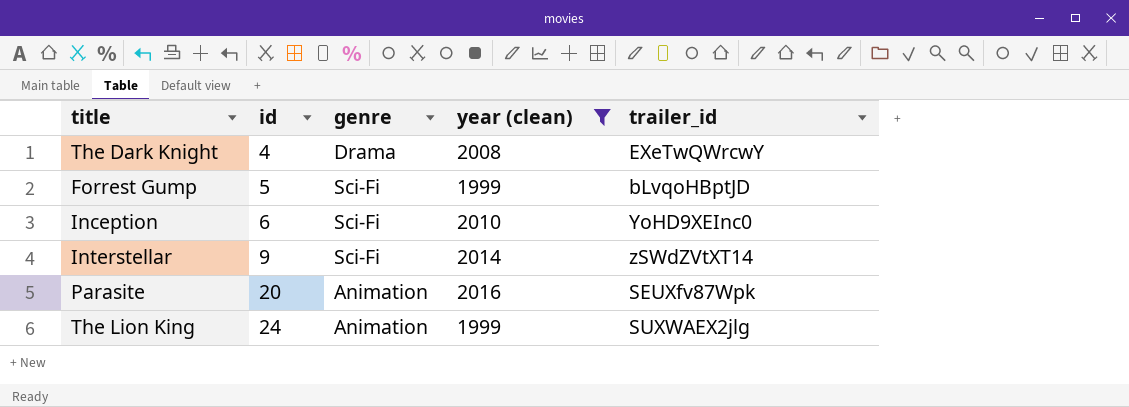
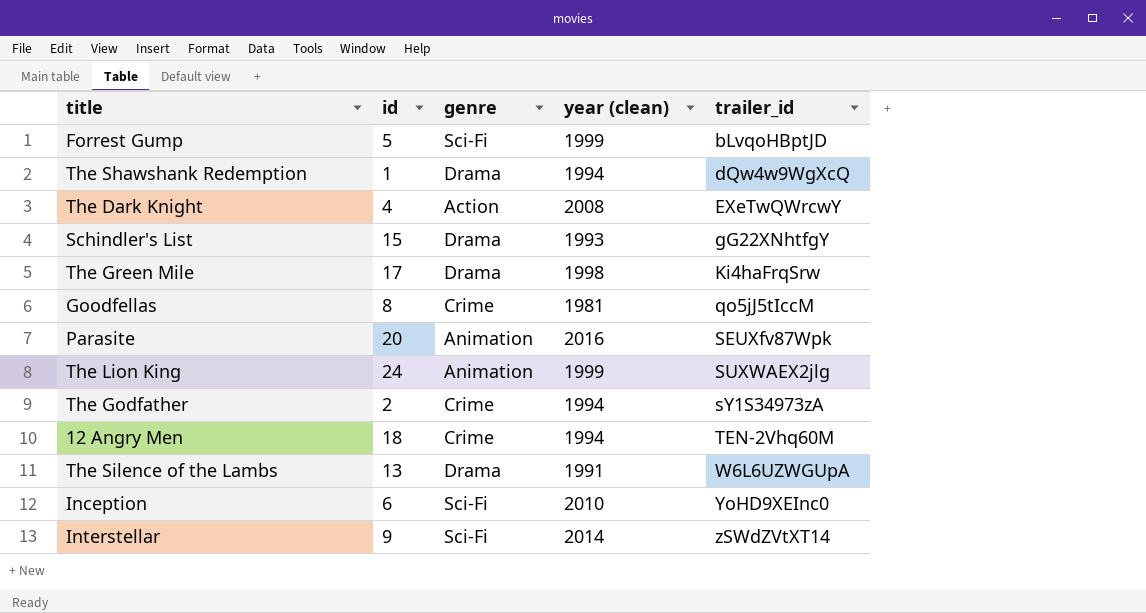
filter: year (clean) >= 1999 -> none
row order: id ascending -> trailer_id ascending
The Dark Knight | genre: Drama -> Action

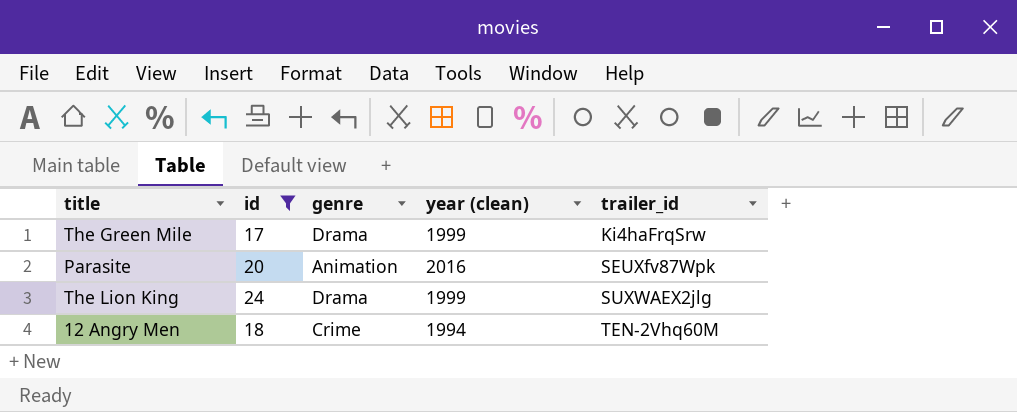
filter: none -> id >= 17
The Green Mile | year (clean): 1998 -> 1999
The Lion King | genre: Animation -> Drama

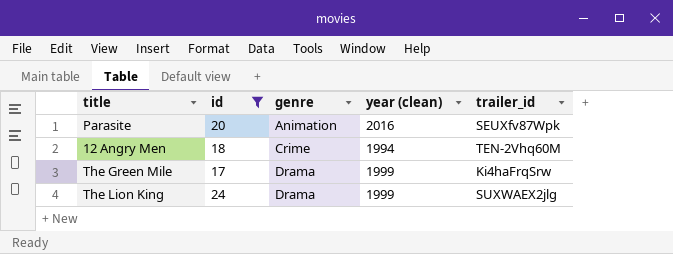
row order: trailer_id ascending -> genre ascending

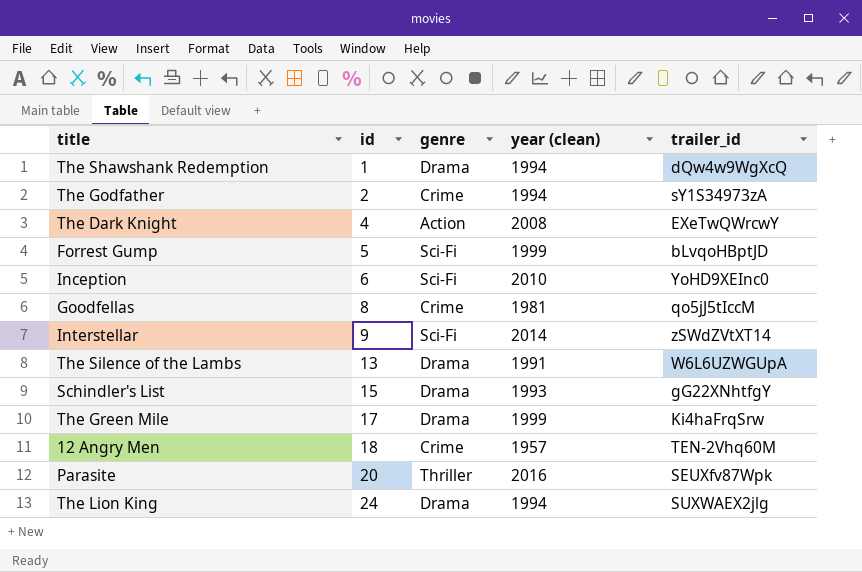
filter: id >= 17 -> none
row order: genre ascending -> id ascending
12 Angry Men | year (clean): 1994 -> 1957
Parasite | genre: Animation -> Thriller
The Lion King | year (clean): 1999 -> 1994

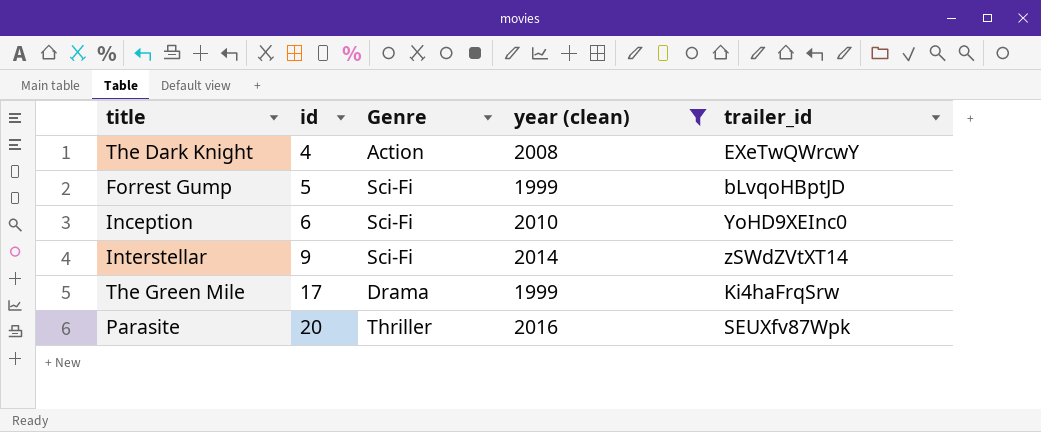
filter: none -> year (clean) >= 1999
column name: genre -> Genre

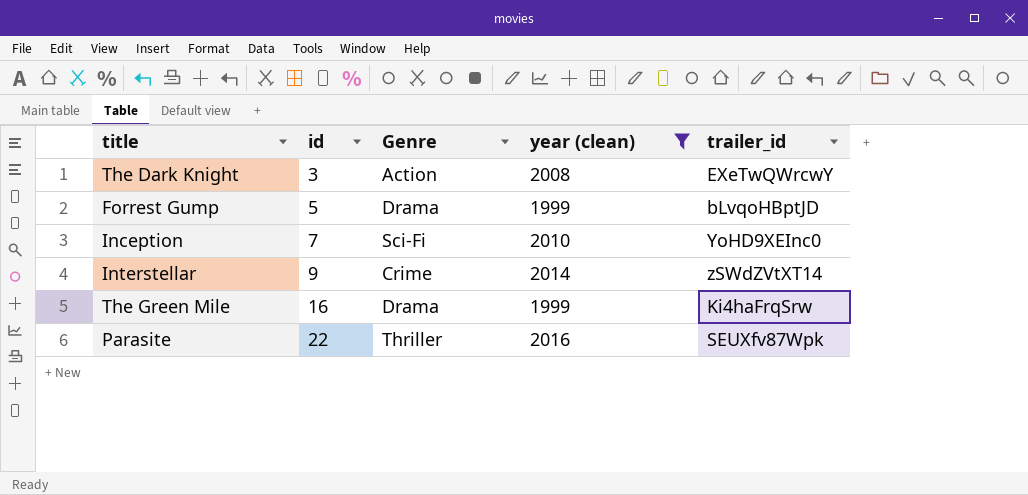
The Dark Knight | id: 4 -> 3
Forrest Gump | Genre: Sci-Fi -> Drama
Inception | id: 6 -> 7
Interstellar | Genre: Sci-Fi -> Crime
The Green Mile | id: 17 -> 16
Parasite | id: 20 -> 22

